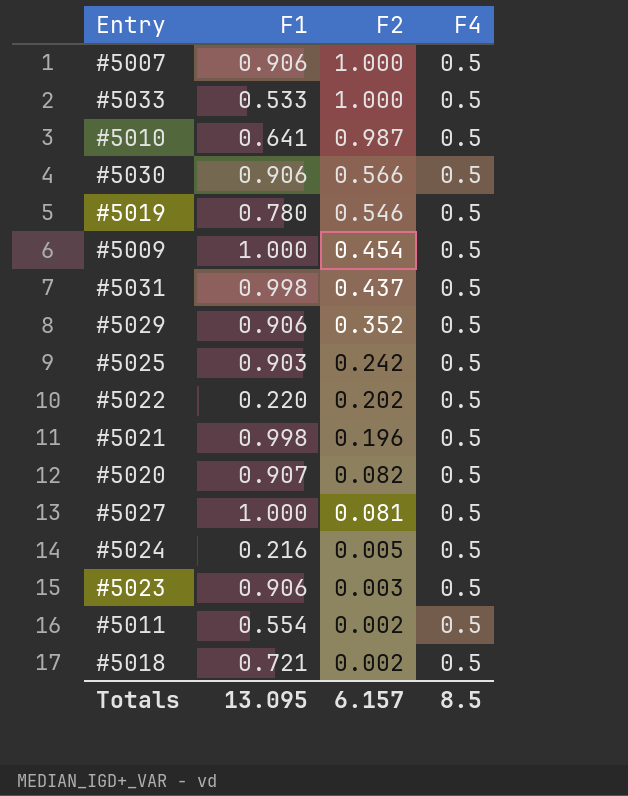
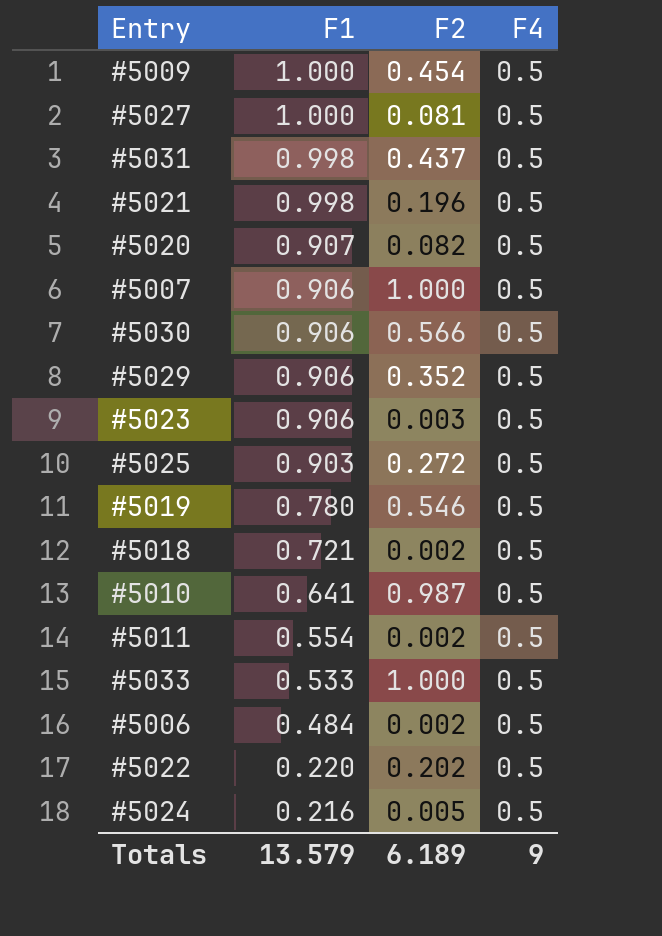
row order: F2 descending -> F1 descending
#5025 | F2: 0.242 -> 0.272
row #5006: none -> 0.484 | 0.002 | 0.5
Totals | F1: 13.095 -> 13.579
Totals | F2: 6.157 -> 6.189
Totals | F4: 8.5 -> 9

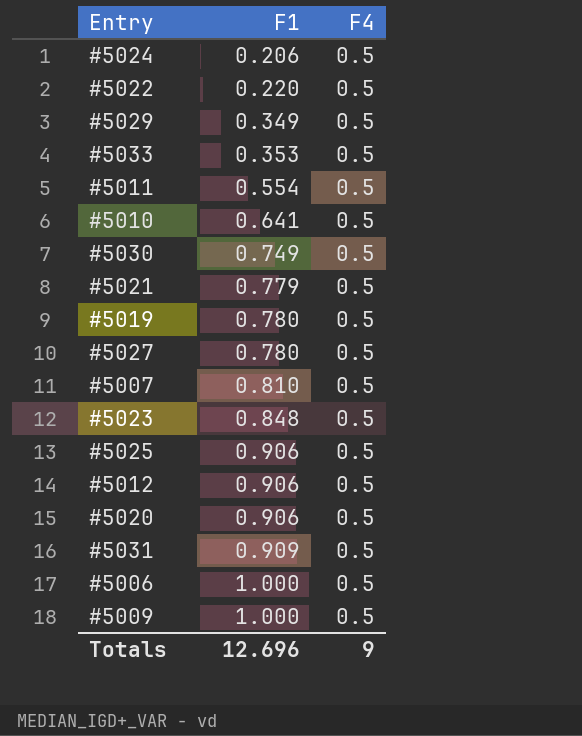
row order: F1 descending -> F1 ascending
column F2 | position: 3 -> none
row #5018: 0.721 | 0.002 | 0.5 -> none
#5024 | F1: 0.216 -> 0.206
#5029 | F1: 0.906 -> 0.349
#5033 | F1: 0.533 -> 0.353
#5030 | F1: 0.906 -> 0.749
#5021 | F1: 0.998 -> 0.779
#5027 | F1: 1.000 -> 0.780
#5007 | F1: 0.906 -> 0.810
#5023 | F1: 0.906 -> 0.848
#5025 | F1: 0.903 -> 0.906
row #5012: none -> 0.906 | 0.5
#5020 | F1: 0.907 -> 0.906
#5031 | F1: 0.998 -> 0.909
#5006 | F1: 0.484 -> 1.000
Totals | F1: 13.579 -> 12.696

